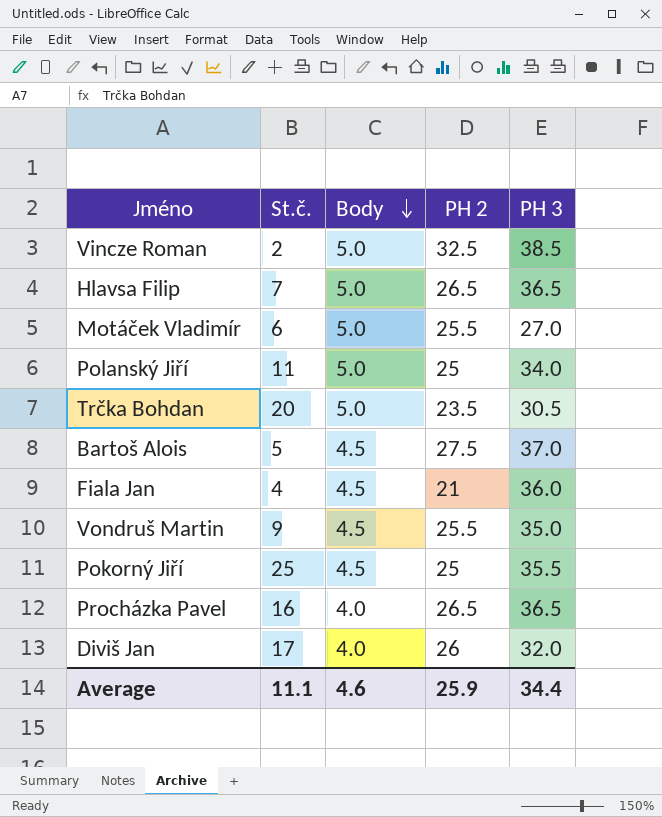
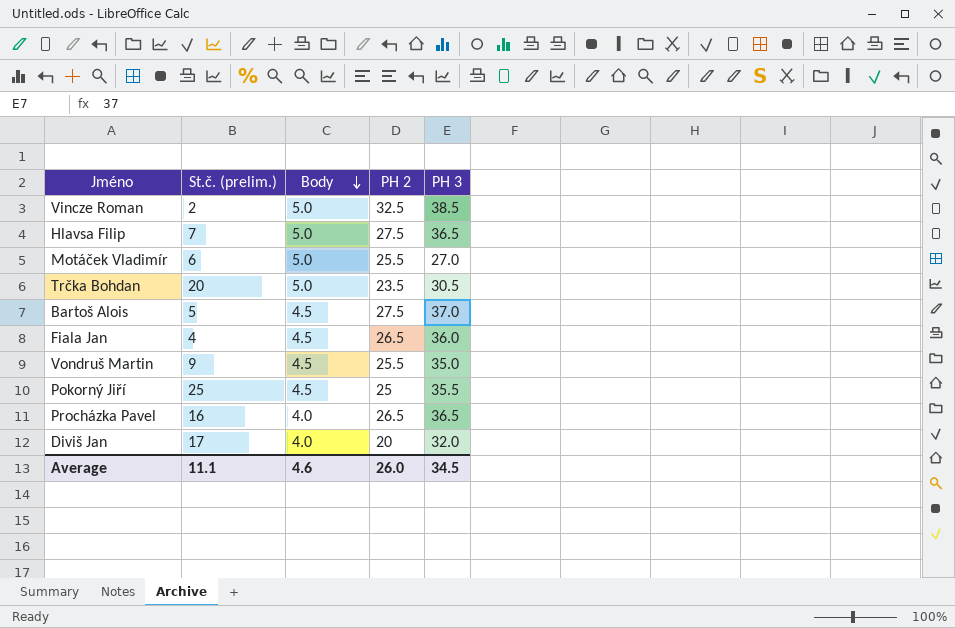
column name: St.č. -> St.č. (prelim.)
row Polanský Jiří: 11 | 5.0 | 25 | 34.0 -> none
Hlavsa Filip | PH 2: 26.5 -> 27.5
Fiala Jan | PH 2: 21 -> 26.5
Diviš Jan | PH 2: 26 -> 20
Average | PH 2: 25.9 -> 26.0
Average | PH 3: 34.4 -> 34.5

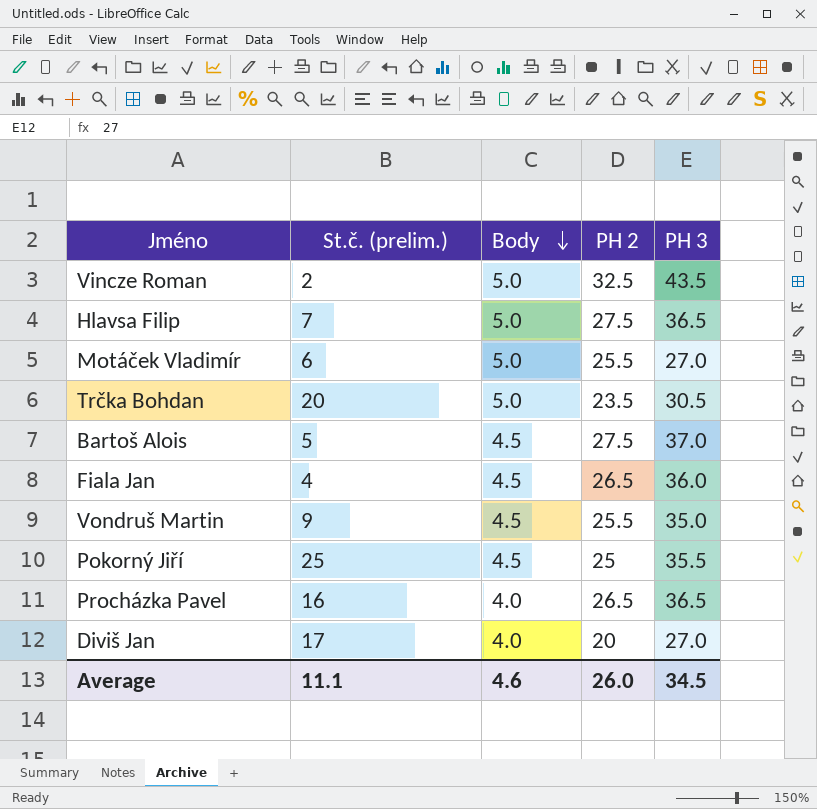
Vincze Roman | PH 3: 38.5 -> 43.5
Diviš Jan | PH 3: 32.0 -> 27.0

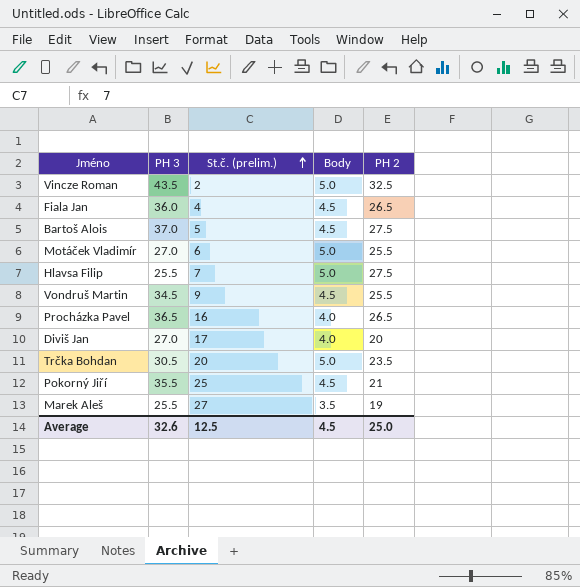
row order: Body descending -> St.č. (prelim.) ascending
column PH 3 | position: 5 -> 2
Hlavsa Filip | PH 3: 36.5 -> 25.5
Vondruš Martin | PH 3: 35.0 -> 34.5
Pokorný Jiří | PH 2: 25 -> 21
row Marek Aleš: none -> 25.5 | 27 | 3.5 | 19
Average | PH 3: 34.5 -> 32.6
Average | St.č. (prelim.): 11.1 -> 12.5
Average | Body: 4.6 -> 4.5
Average | PH 2: 26.0 -> 25.0

